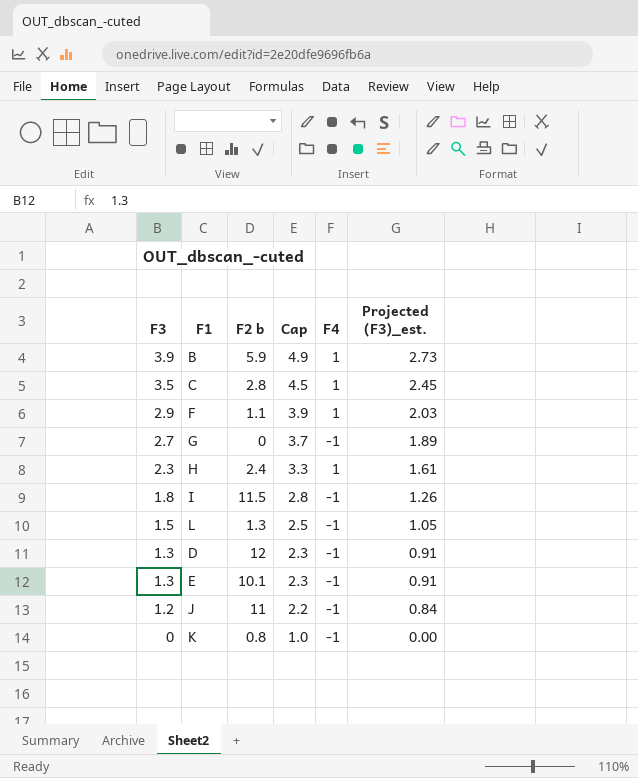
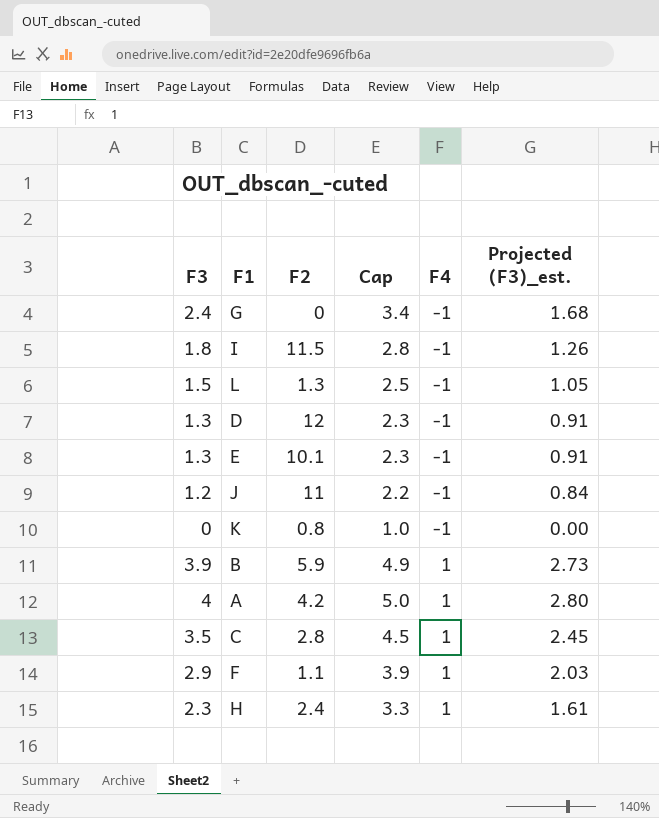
row order: F3 descending -> F4 ascending
column name: F2 b -> F2
G | F3: 2.7 -> 2.4
G | Cap: 3.7 -> 3.4
G | Projected (F3)_est.: 1.89 -> 1.68
row A: none -> 4 | 4.2 | 5.0 | 1 | 2.80

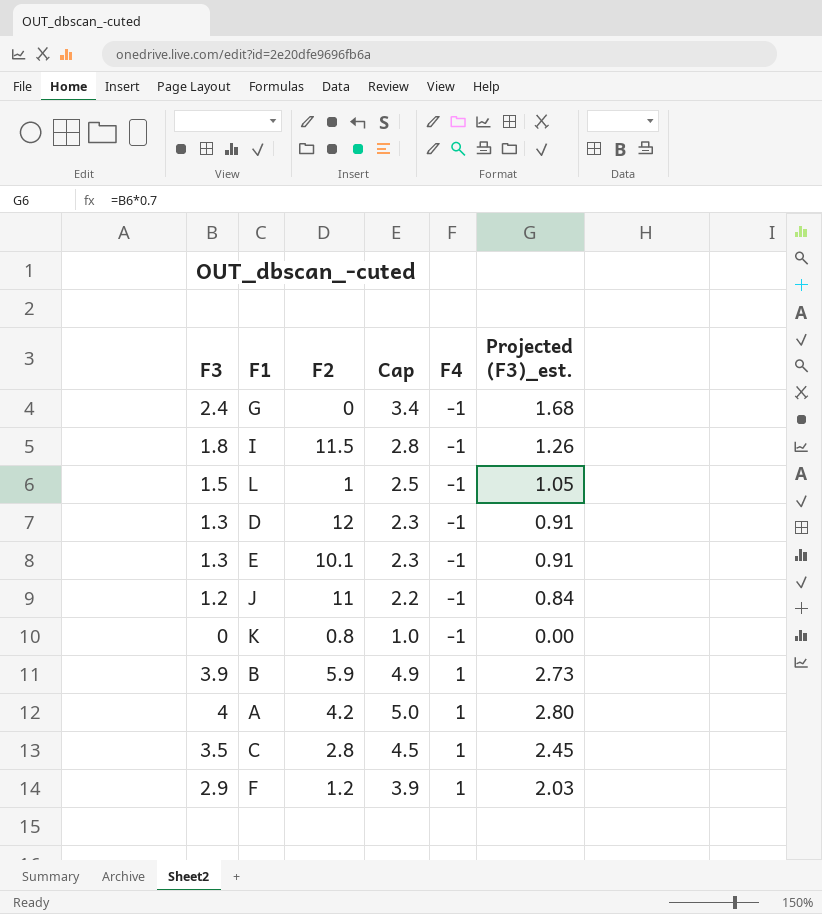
row H: 2.3 | 2.4 | 3.3 | 1 | 1.61 -> none
L | F2: 1.3 -> 1
F | F2: 1.1 -> 1.2

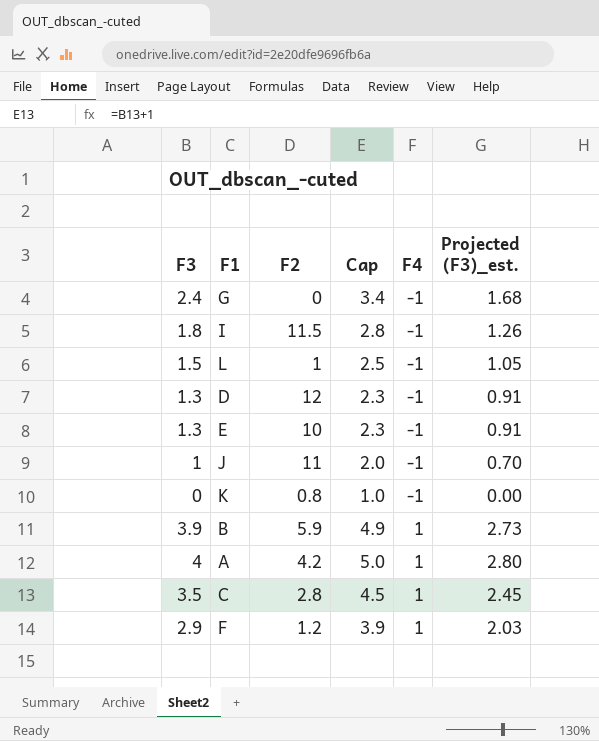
E | F2: 10.1 -> 10
J | F3: 1.2 -> 1
J | Cap: 2.2 -> 2.0
J | Projected (F3)_est.: 0.84 -> 0.70

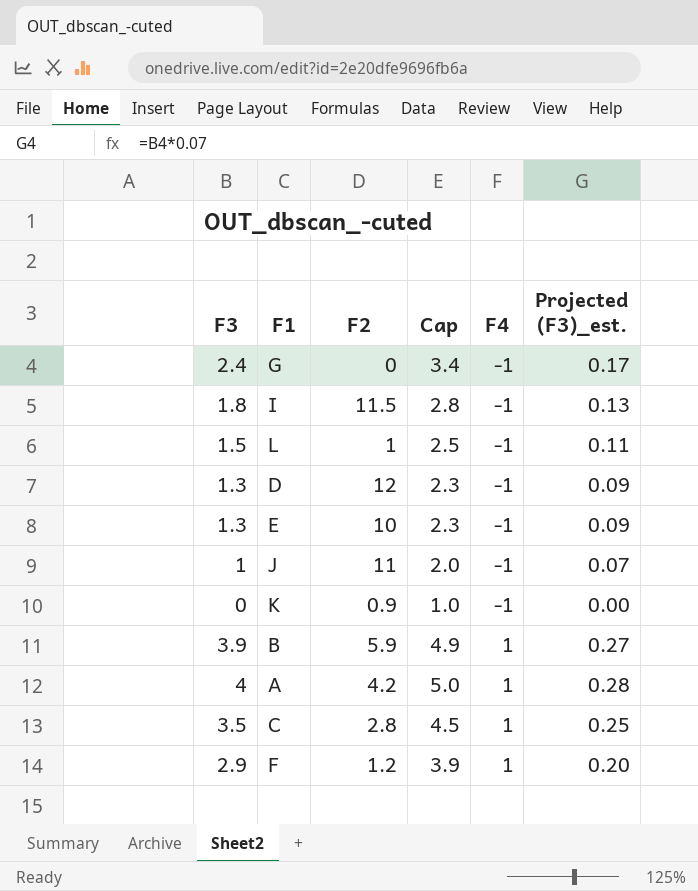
column Projected (F3)_est. | formula: [F3] * 0.7 -> [F3] * 0.07
K | F2: 0.8 -> 0.9

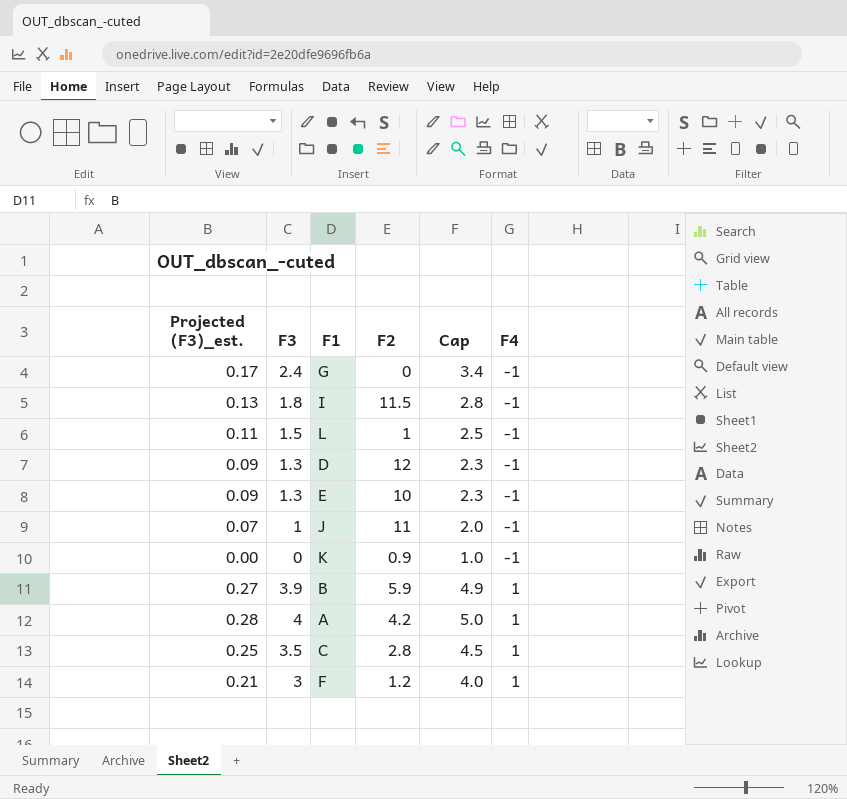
column Projected (F3)_est. | position: 6 -> 1
F | Projected (F3)_est.: 0.20 -> 0.21
F | F3: 2.9 -> 3
F | Cap: 3.9 -> 4.0

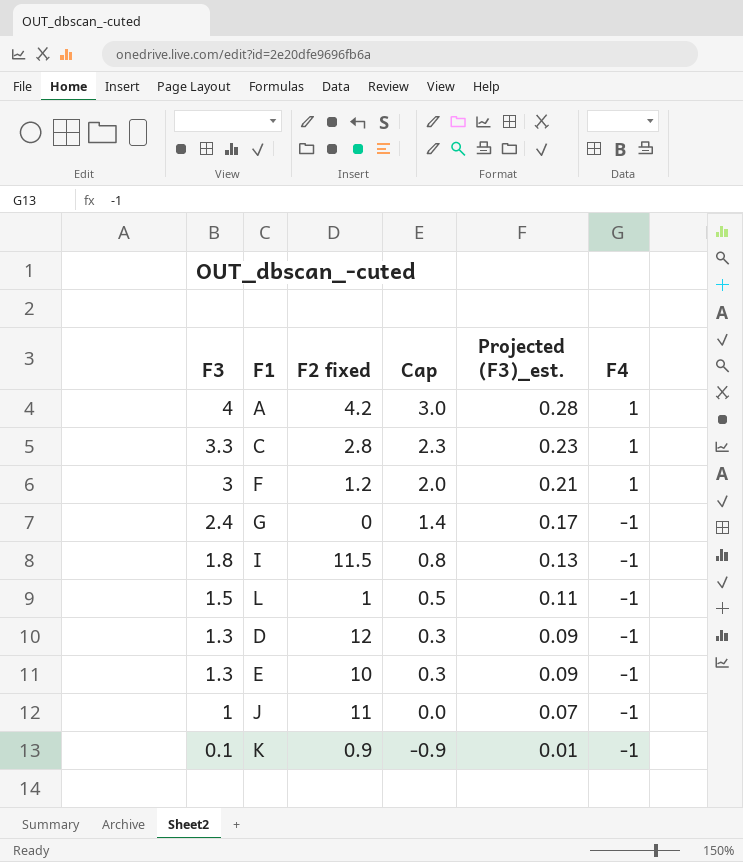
row order: F4 ascending -> F3 descending
column name: F2 -> F2 fixed
column Cap | formula: [F3] + 1 -> [F3] - 1
column Projected (F3)_est. | position: 1 -> 5
row B: 0.27 | 3.9 | 5.9 | 4.9 | 1 -> none
C | F3: 3.5 -> 3.3
C | Projected (F3)_est.: 0.25 -> 0.23
K | F3: 0 -> 0.1
K | Projected (F3)_est.: 0.00 -> 0.01

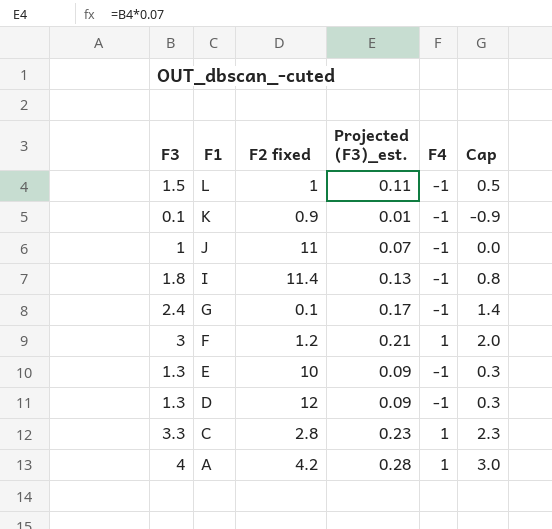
row order: F3 descending -> F1 descending
column Cap | position: 4 -> 6
I | F2 fixed: 11.5 -> 11.4
G | F2 fixed: 0 -> 0.1

